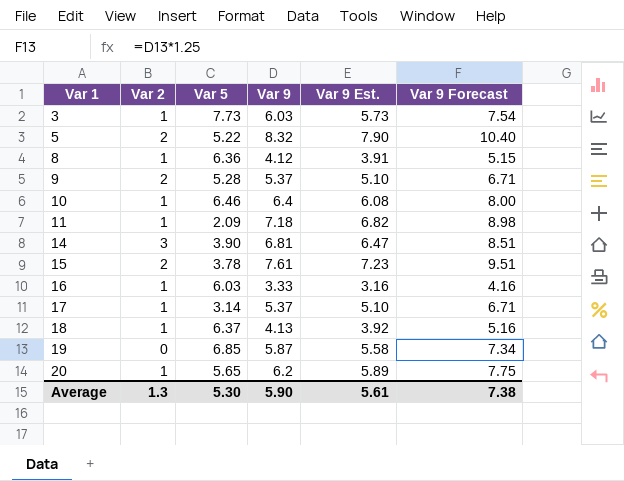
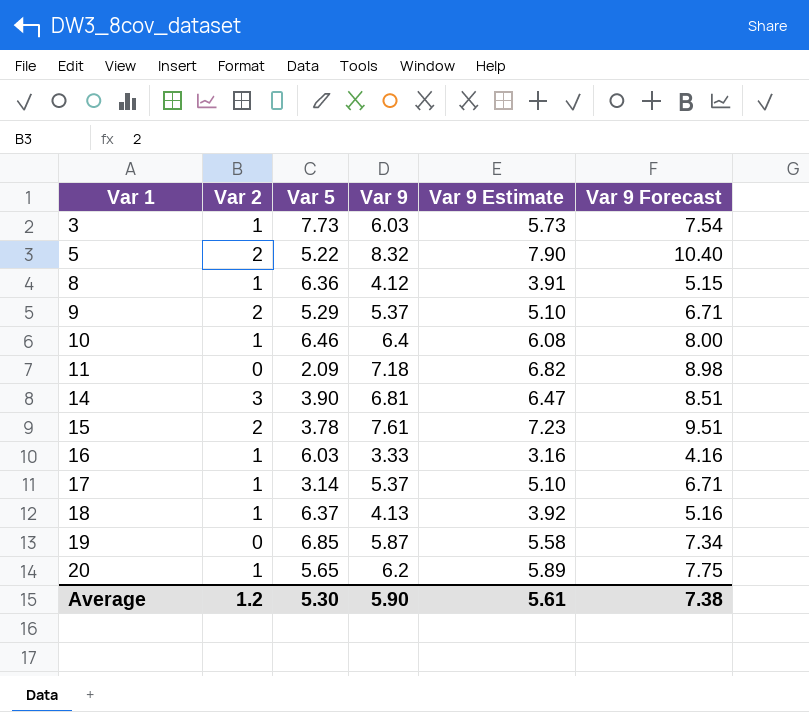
column name: Var 9 Est. -> Var 9 Estimate
9 | Var 5: 5.28 -> 5.29
11 | Var 2: 1 -> 0
Average | Var 2: 1.3 -> 1.2

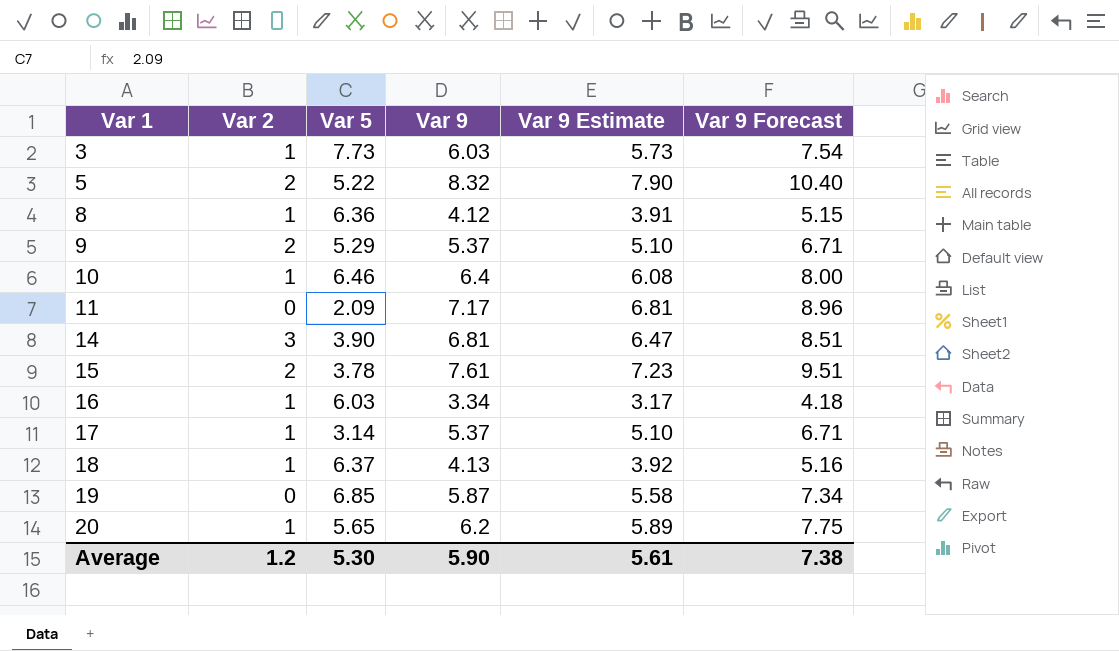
11 | Var 9: 7.18 -> 7.17
11 | Var 9 Estimate: 6.82 -> 6.81
11 | Var 9 Forecast: 8.98 -> 8.96
16 | Var 9: 3.33 -> 3.34
16 | Var 9 Estimate: 3.16 -> 3.17
16 | Var 9 Forecast: 4.16 -> 4.18

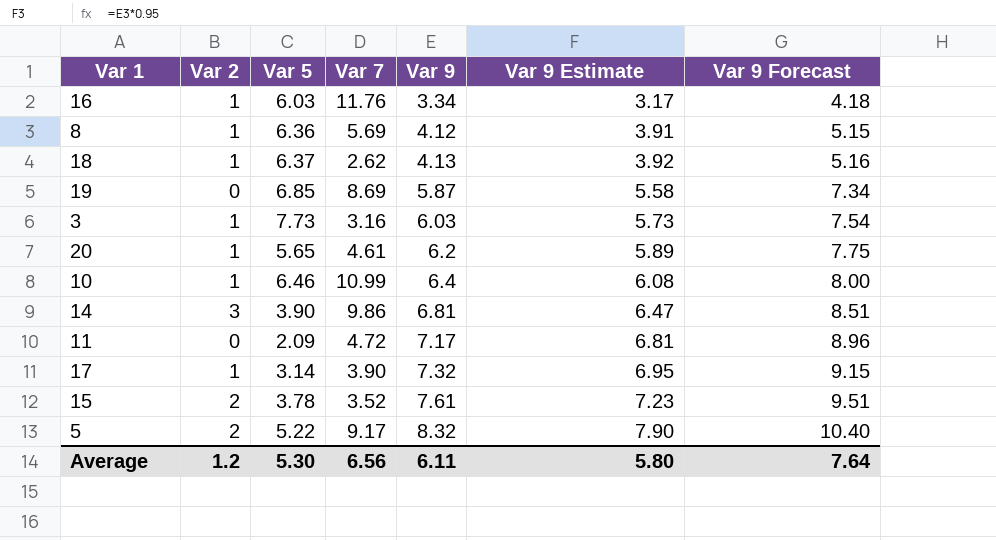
row order: Var 1 ascending -> Var 9 ascending
column Var 7 | position: none -> 4
row 9: 2 | 5.29 | 5.37 | 5.10 | 6.71 -> none
17 | Var 9: 5.37 -> 7.32
17 | Var 9 Estimate: 5.10 -> 6.95
17 | Var 9 Forecast: 6.71 -> 9.15
Average | Var 9: 5.90 -> 6.11
Average | Var 9 Estimate: 5.61 -> 5.80
Average | Var 9 Forecast: 7.38 -> 7.64

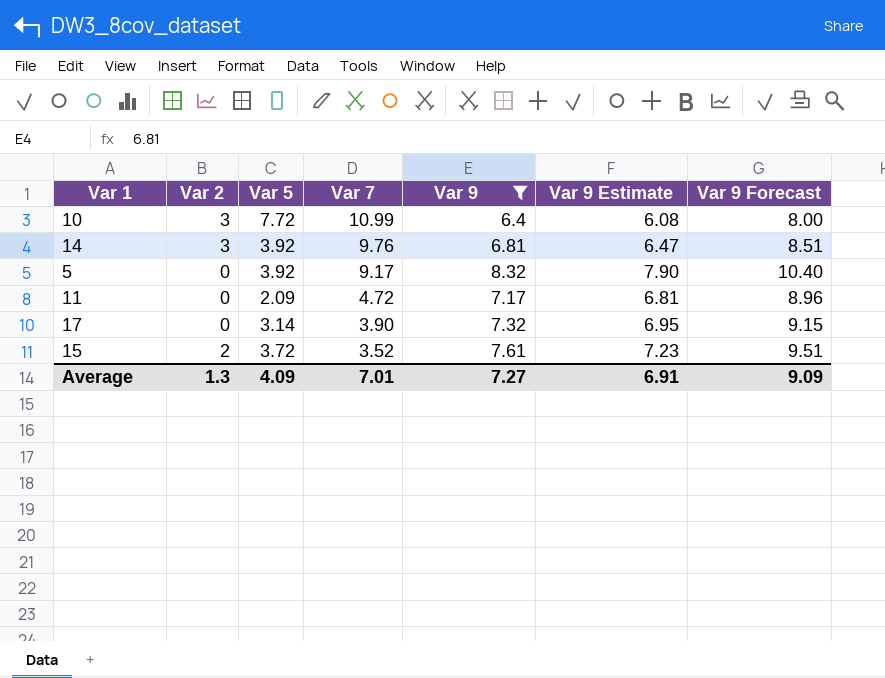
filter: none -> Var 9 >= 6.4
row order: Var 9 ascending -> Var 7 descending
10 | Var 2: 1 -> 3
10 | Var 5: 6.46 -> 7.72
14 | Var 5: 3.90 -> 3.92
14 | Var 7: 9.86 -> 9.76
5 | Var 2: 2 -> 0
5 | Var 5: 5.22 -> 3.92
17 | Var 2: 1 -> 0
15 | Var 5: 3.78 -> 3.72
Average | Var 2: 1.2 -> 1.3
Average | Var 5: 5.30 -> 4.09
Average | Var 7: 6.56 -> 7.01
Average | Var 9: 6.11 -> 7.27
Average | Var 9 Estimate: 5.80 -> 6.91
Average | Var 9 Forecast: 7.64 -> 9.09

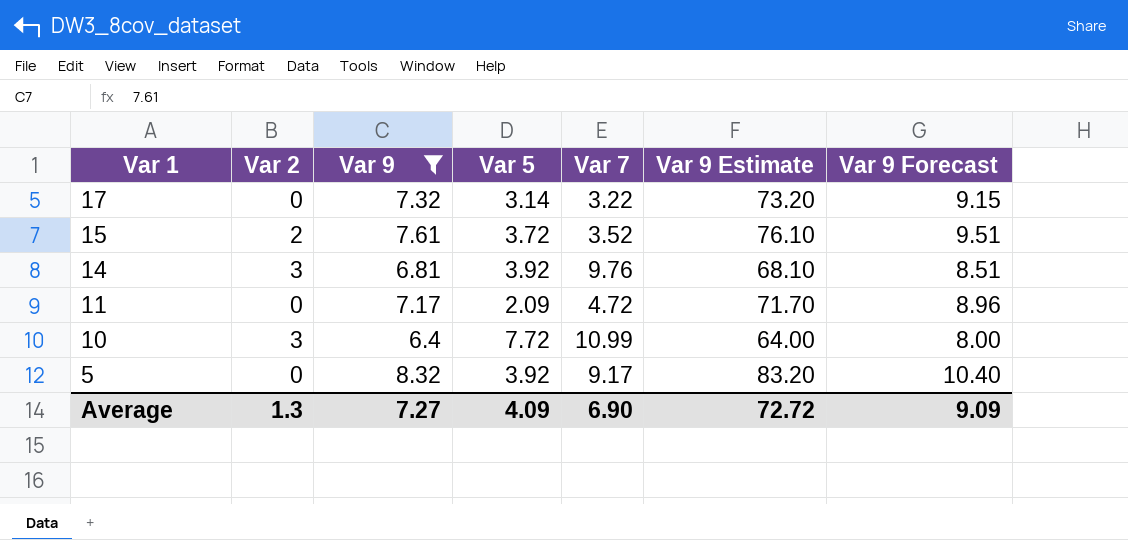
row order: Var 7 descending -> Var 1 descending
column Var 9 | position: 5 -> 3
column Var 9 Estimate | formula: [Var 9] * 0.95 -> [Var 9] * 10
17 | Var 7: 3.90 -> 3.22
Average | Var 7: 7.01 -> 6.90
Average | Var 9 Estimate: 6.91 -> 72.72

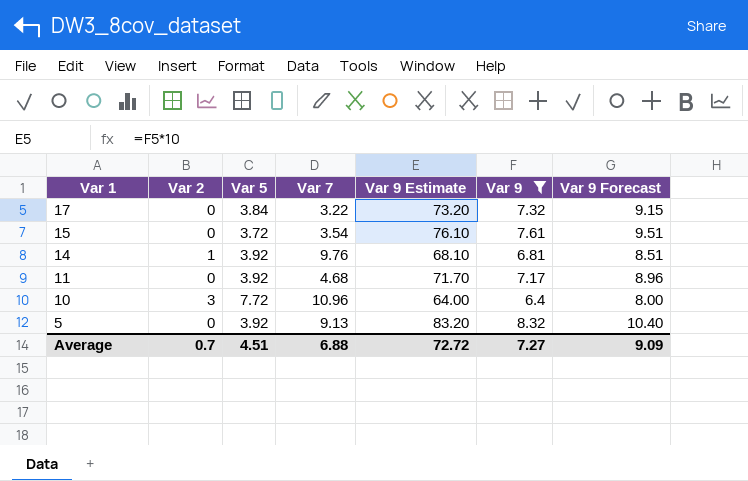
column Var 9 | position: 3 -> 6
17 | Var 5: 3.14 -> 3.84
15 | Var 2: 2 -> 0
15 | Var 7: 3.52 -> 3.54
14 | Var 2: 3 -> 1
11 | Var 5: 2.09 -> 3.92
11 | Var 7: 4.72 -> 4.68
10 | Var 7: 10.99 -> 10.96
5 | Var 7: 9.17 -> 9.13
Average | Var 2: 1.3 -> 0.7
Average | Var 5: 4.09 -> 4.51
Average | Var 7: 6.90 -> 6.88

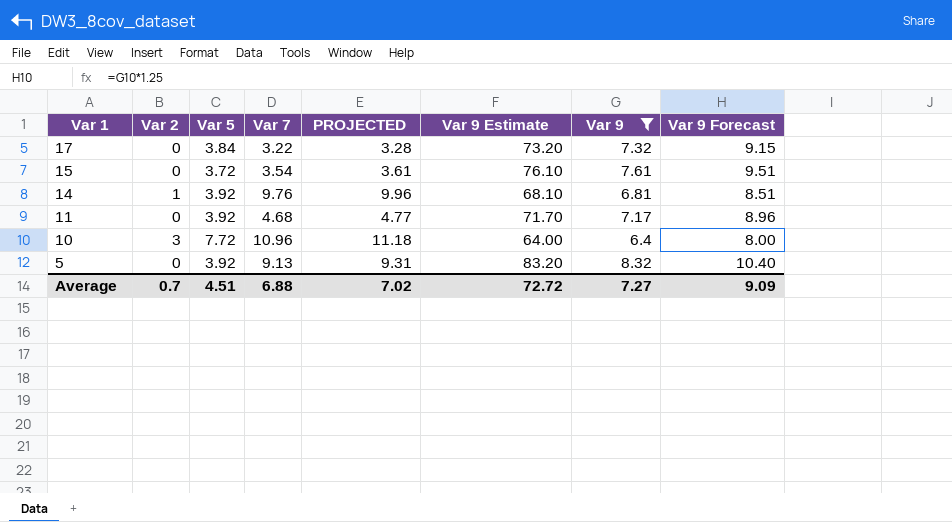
column PROJECTED | formula: none -> [Var 7] * 1.02

